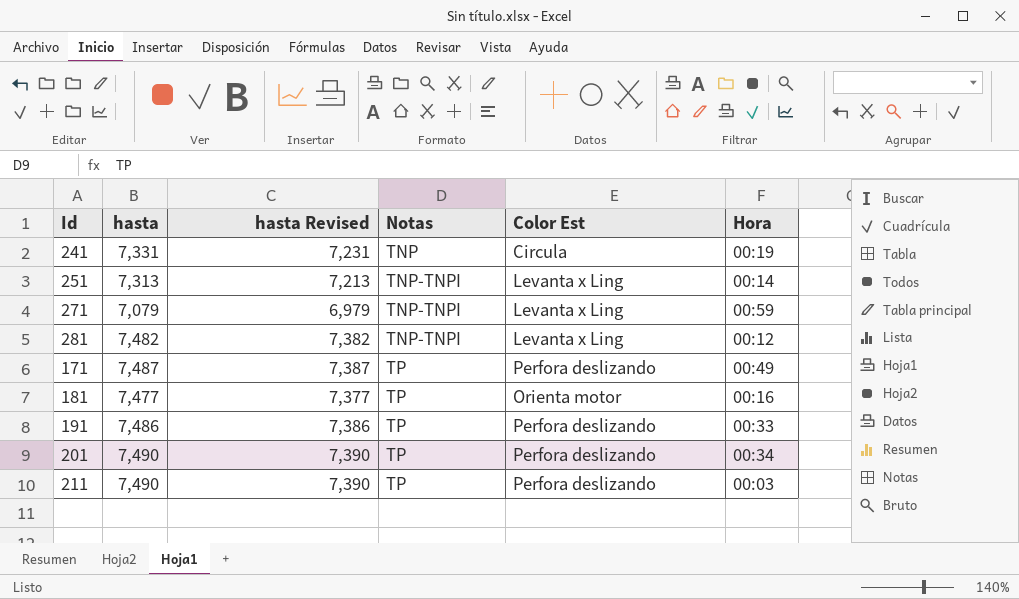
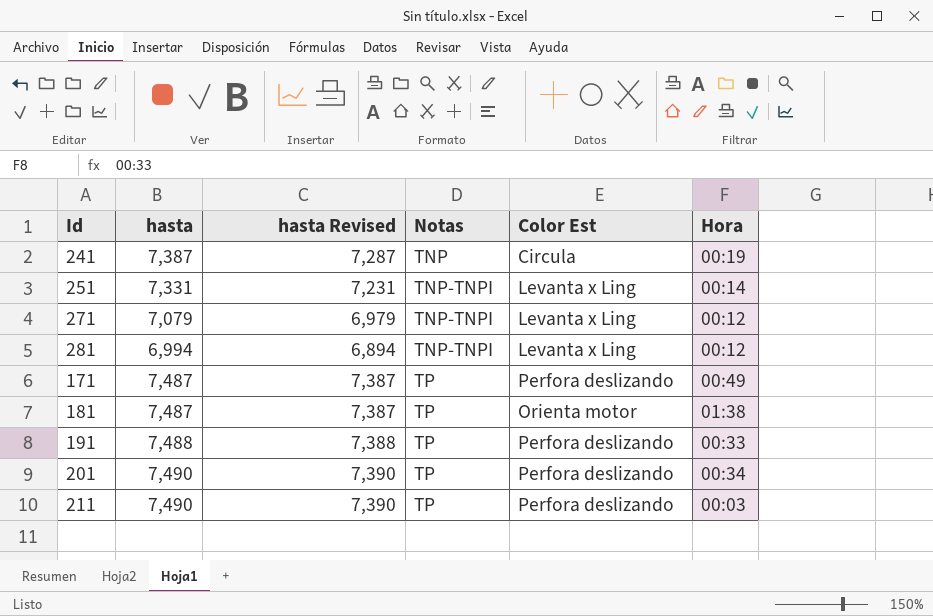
241 | hasta: 7,331 -> 7,387
241 | hasta Revised: 7,231 -> 7,287
251 | hasta: 7,313 -> 7,331
251 | hasta Revised: 7,213 -> 7,231
271 | Hora: 00:59 -> 00:12
281 | hasta: 7,482 -> 6,994
281 | hasta Revised: 7,382 -> 6,894
181 | hasta: 7,477 -> 7,487
181 | hasta Revised: 7,377 -> 7,387
181 | Hora: 00:16 -> 01:38
191 | hasta: 7,486 -> 7,488
191 | hasta Revised: 7,386 -> 7,388

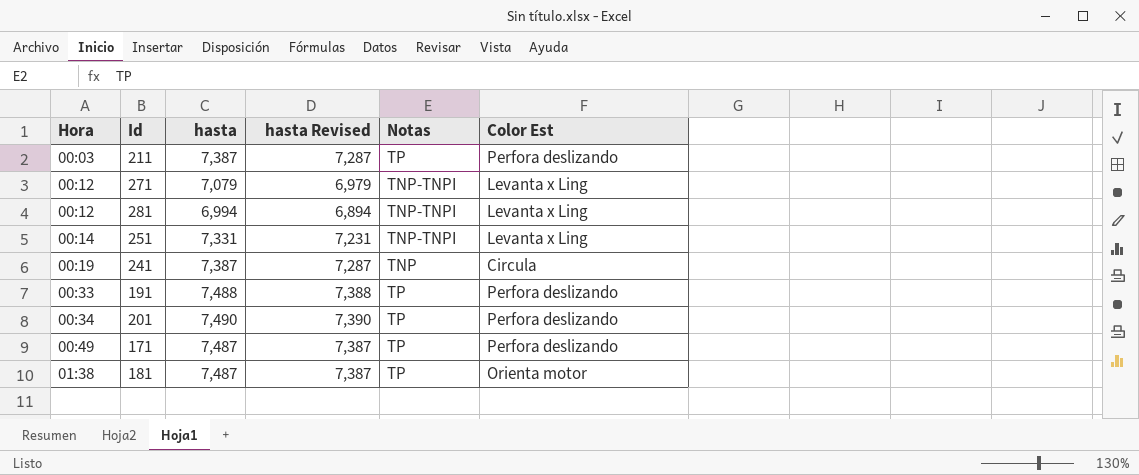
row order: Notas ascending -> Hora ascending
column Hora | position: 6 -> 1
211 | hasta: 7,490 -> 7,387
211 | hasta Revised: 7,390 -> 7,287

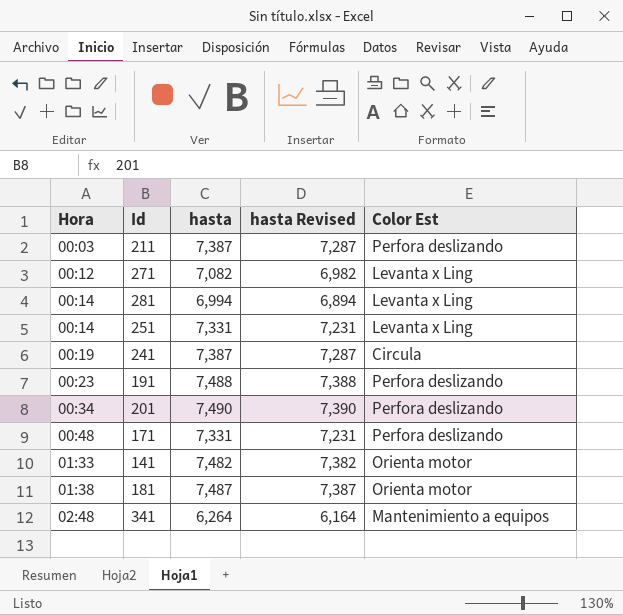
column Notas | position: 5 -> none
271 | hasta: 7,079 -> 7,082
271 | hasta Revised: 6,979 -> 6,982
281 | Hora: 00:12 -> 00:14
191 | Hora: 00:33 -> 00:23
171 | Hora: 00:49 -> 00:48
171 | hasta: 7,487 -> 7,331
171 | hasta Revised: 7,387 -> 7,231
row 141: none -> 01:33 | 7,482 | 7,382 | Orienta motor
row 341: none -> 02:48 | 6,264 | 6,164 | Mantenimiento a equipos

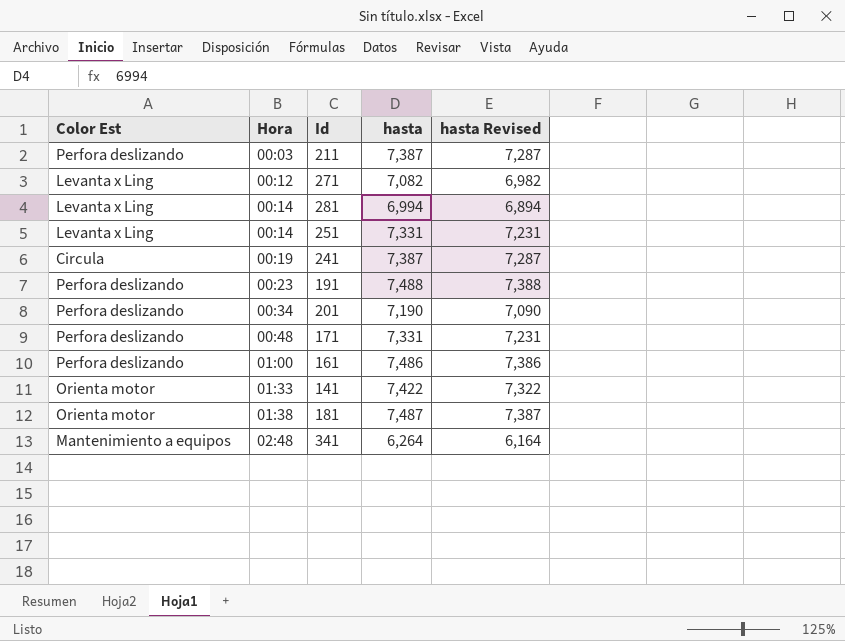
column Color Est | position: 5 -> 1
201 | hasta: 7,490 -> 7,190
201 | hasta Revised: 7,390 -> 7,090
row 161: none -> Perfora deslizando | 01:00 | 7,486 | 7,386
141 | hasta: 7,482 -> 7,422
141 | hasta Revised: 7,382 -> 7,322

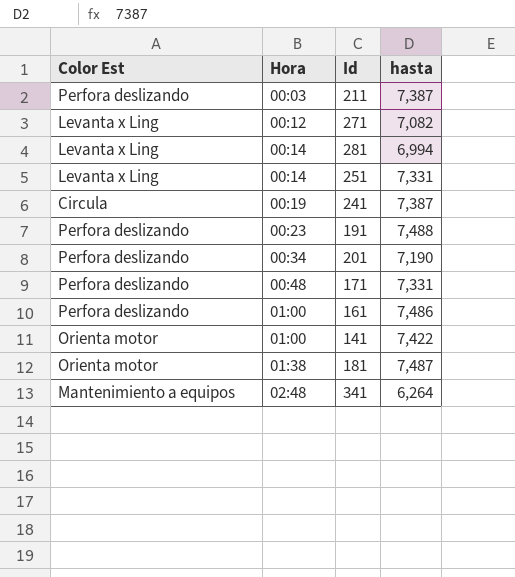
column hasta Revised | formula: [hasta] - 100 -> none
141 | Hora: 01:33 -> 01:00

